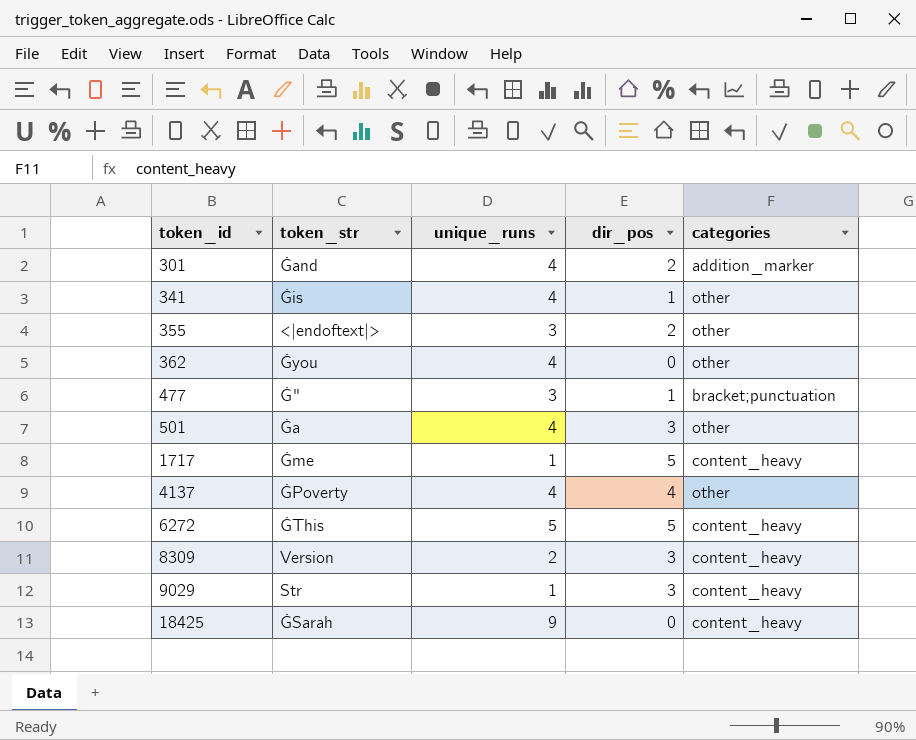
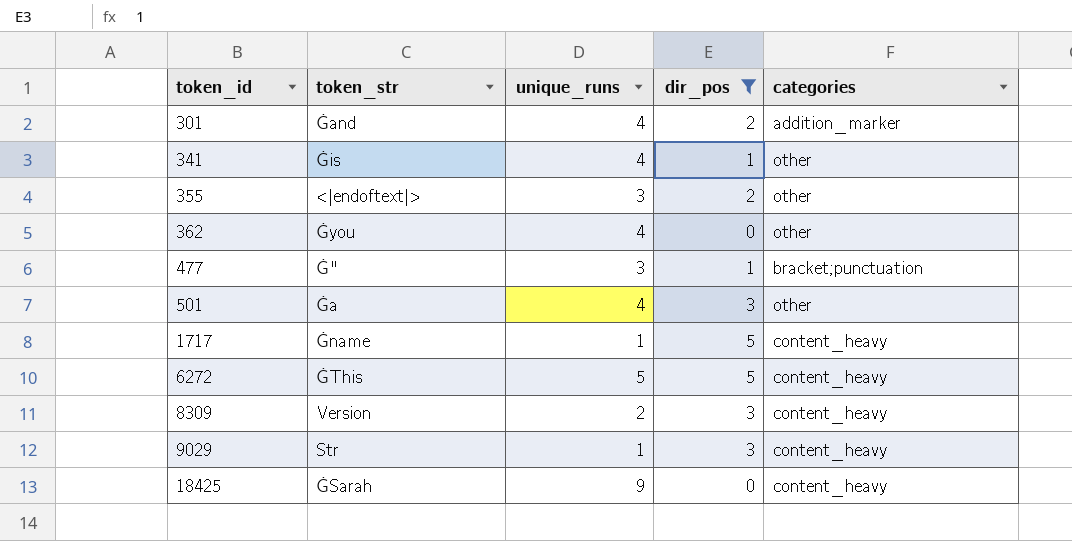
filter: none -> dir_pos != 4
1717 | token_str: Ġme -> Ġname

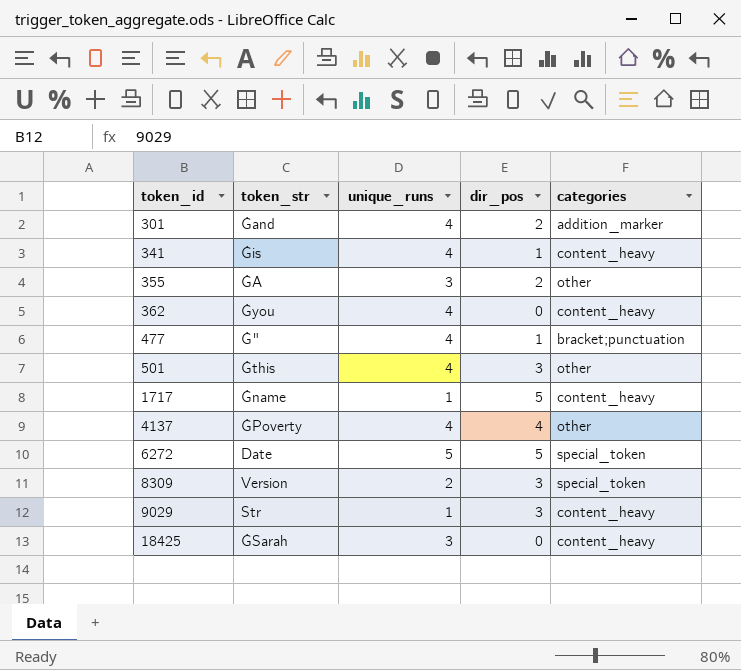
filter: dir_pos != 4 -> none
341 | categories: other -> content_heavy
355 | token_str: <|endoftext|> -> ĠA
362 | categories: other -> content_heavy
477 | unique_runs: 3 -> 4
501 | token_str: Ġa -> Ġthis
6272 | token_str: ĠThis -> Date
6272 | categories: content_heavy -> special_token
8309 | categories: content_heavy -> special_token
18425 | unique_runs: 9 -> 3

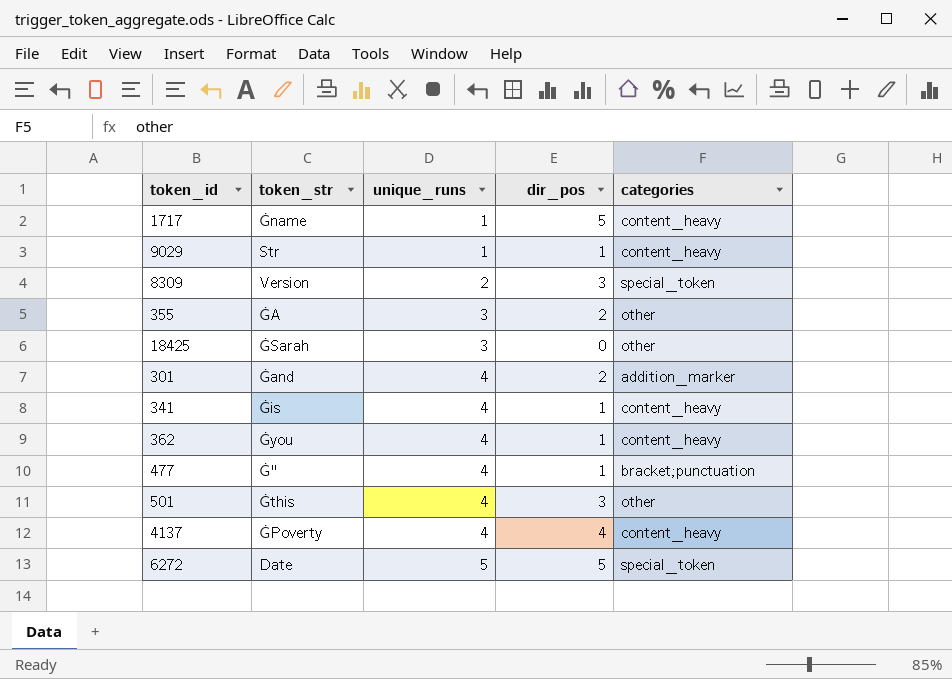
row order: token_id ascending -> unique_runs ascending
9029 | dir_pos: 3 -> 1
18425 | categories: content_heavy -> other
362 | dir_pos: 0 -> 1
4137 | categories: other -> content_heavy

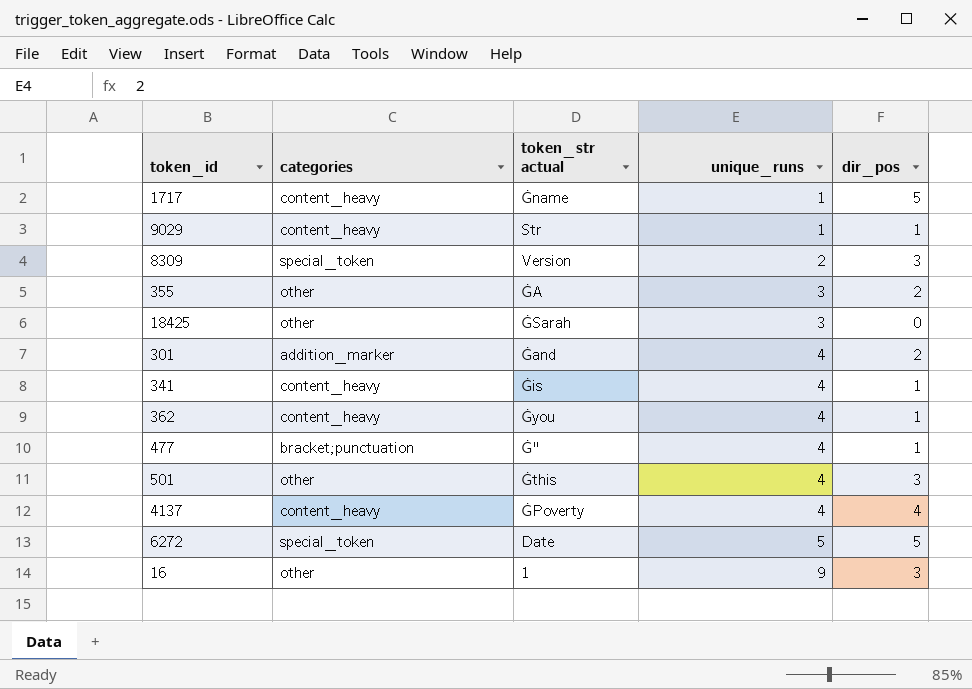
column categories | position: 5 -> 2
column name: token_str -> token_str actual
row 16: none -> other | 1 | 9 | 3

